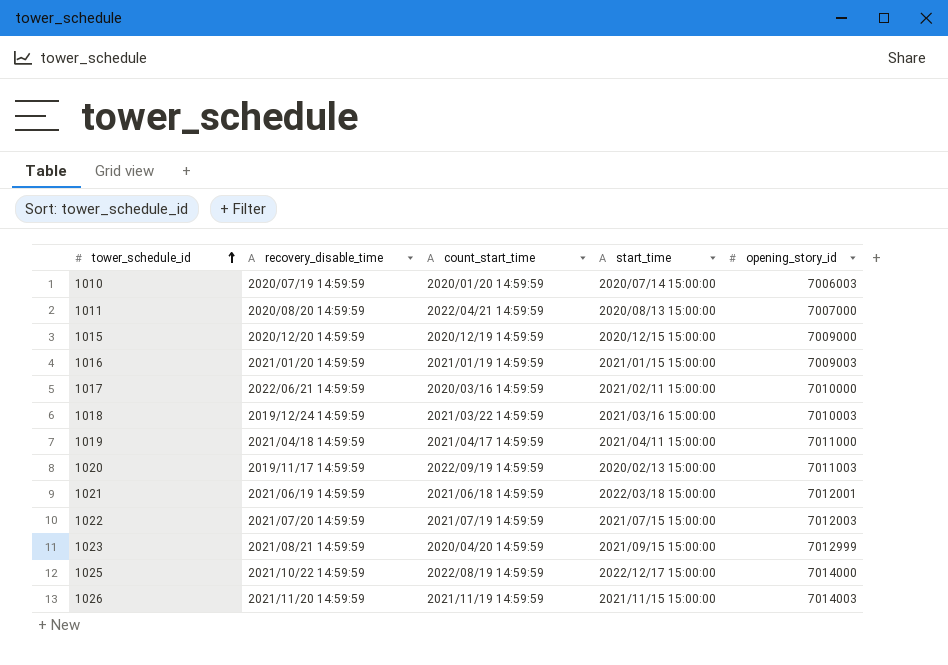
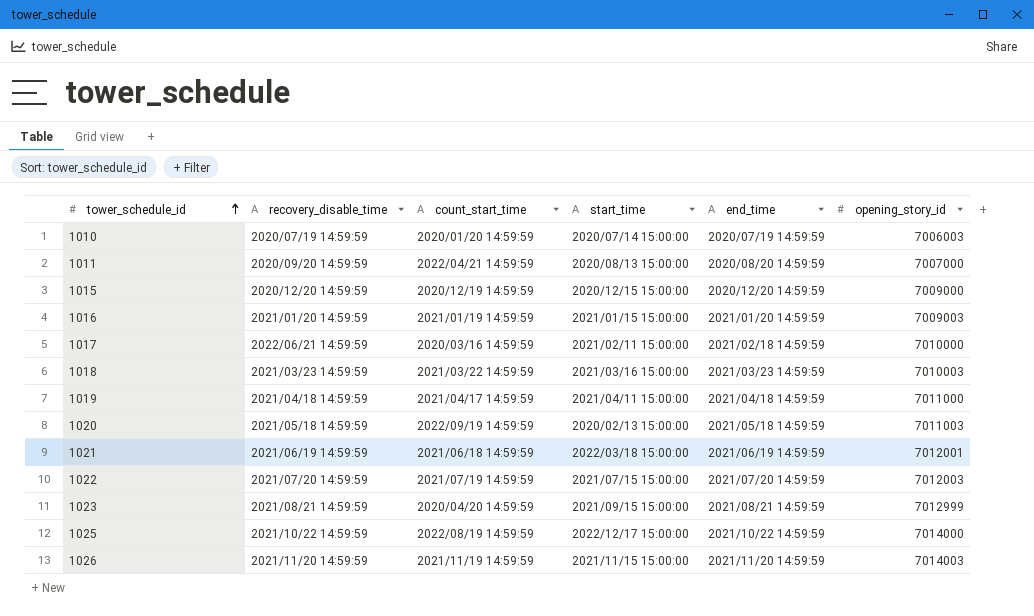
column end_time | position: none -> 5
1011 | recovery_disable_time: 2020/08/20 14:59:59 -> 2020/09/20 14:59:59
1018 | recovery_disable_time: 2019/12/24 14:59:59 -> 2021/03/23 14:59:59
1020 | recovery_disable_time: 2019/11/17 14:59:59 -> 2021/05/18 14:59:59

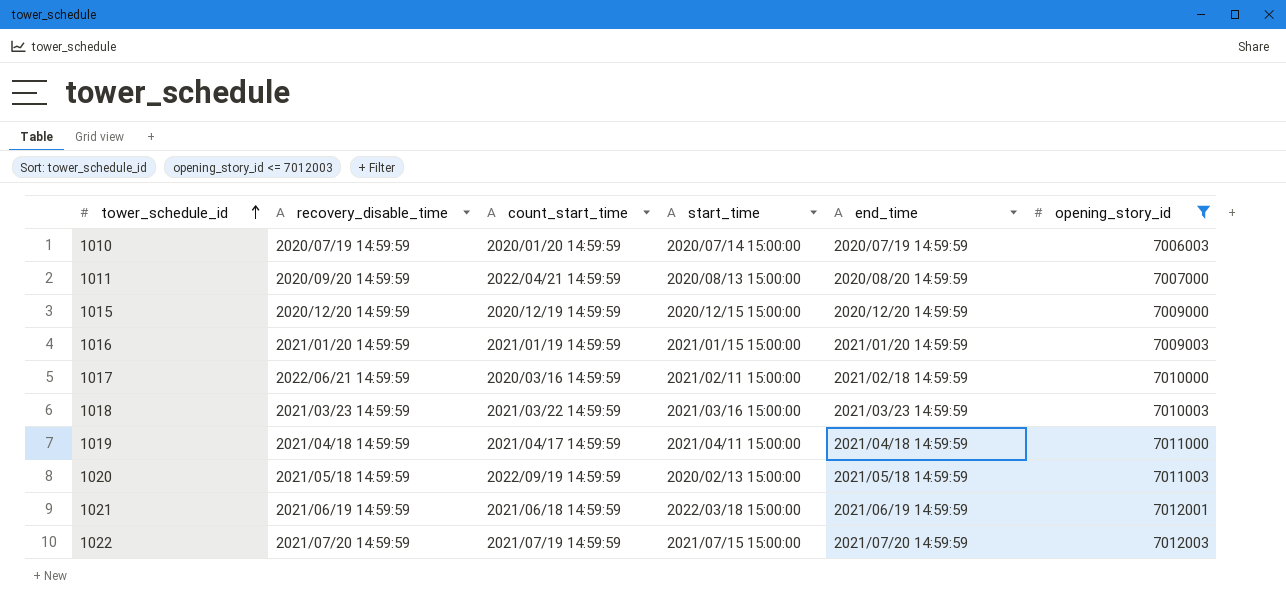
filter: none -> opening_story_id <= 7012003

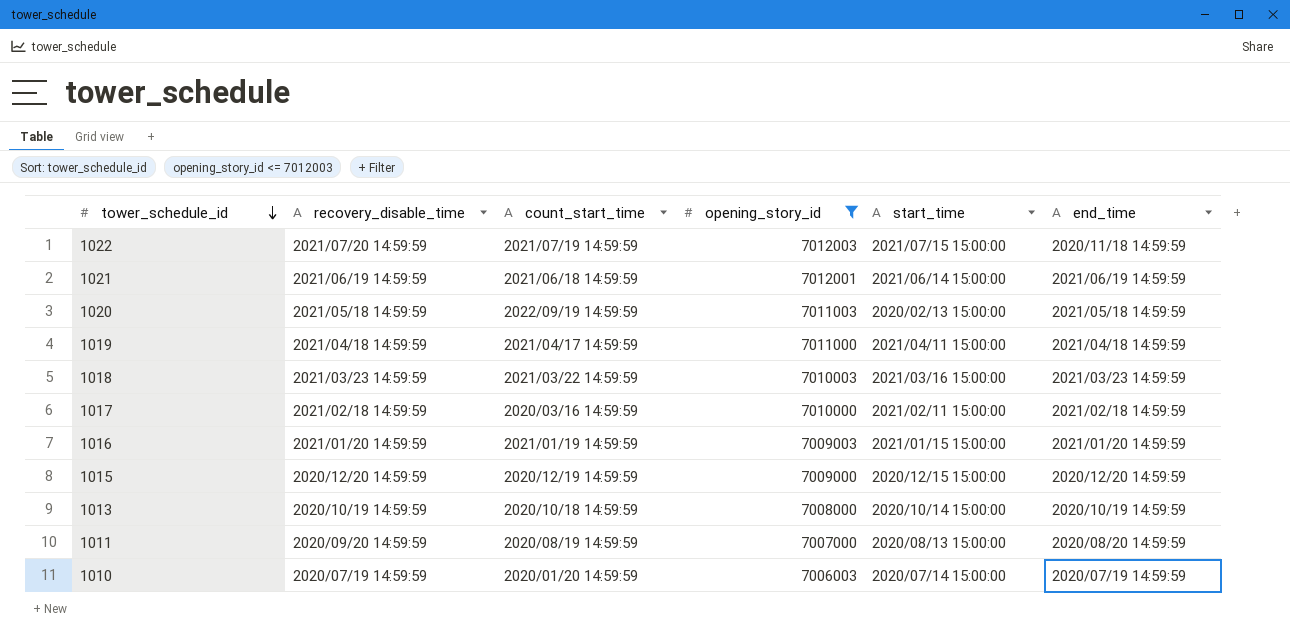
row order: tower_schedule_id ascending -> tower_schedule_id descending
column opening_story_id | position: 6 -> 4
1022 | end_time: 2021/07/20 14:59:59 -> 2020/11/18 14:59:59
1021 | start_time: 2022/03/18 15:00:00 -> 2021/06/14 15:00:00
1017 | recovery_disable_time: 2022/06/21 14:59:59 -> 2021/02/18 14:59:59
row 1013: none -> 2020/10/19 14:59:59 | 2020/10/18 14:59:59 | 7008000 | 2020/10/14 15:00:00 | 2020/10/19 14:59:59
1011 | count_start_time: 2022/04/21 14:59:59 -> 2020/08/19 14:59:59

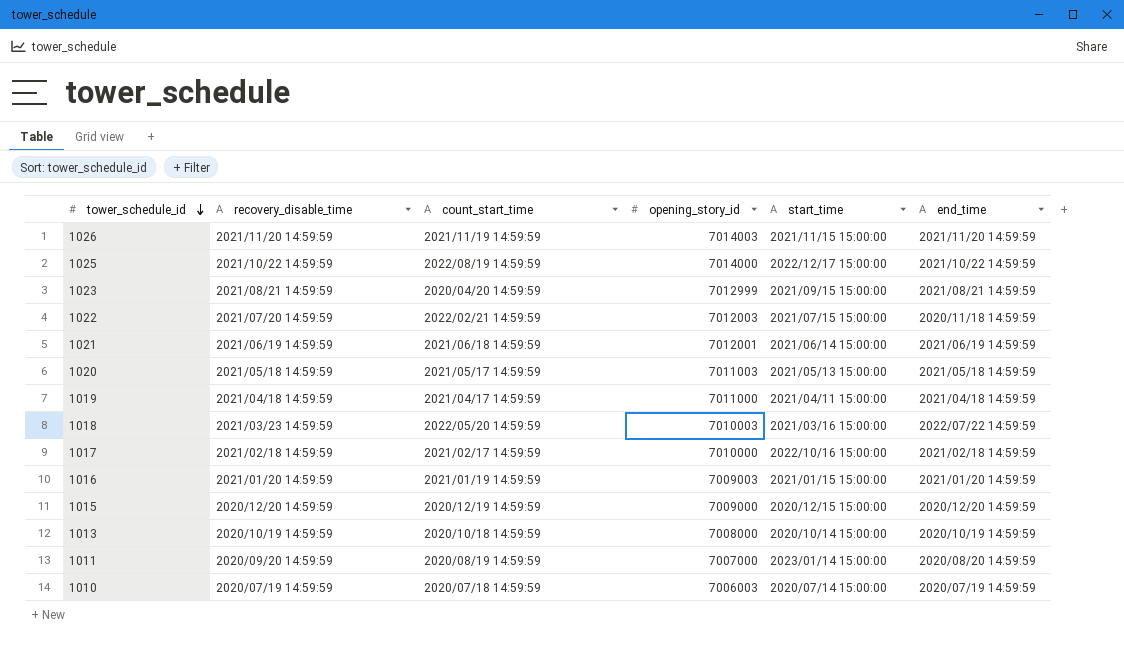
filter: opening_story_id <= 7012003 -> none
1022 | count_start_time: 2021/07/19 14:59:59 -> 2022/02/21 14:59:59
1020 | count_start_time: 2022/09/19 14:59:59 -> 2021/05/17 14:59:59
1020 | start_time: 2020/02/13 15:00:00 -> 2021/05/13 15:00:00
1018 | count_start_time: 2021/03/22 14:59:59 -> 2022/05/20 14:59:59
1018 | end_time: 2021/03/23 14:59:59 -> 2022/07/22 14:59:59
1017 | count_start_time: 2020/03/16 14:59:59 -> 2021/02/17 14:59:59
1017 | start_time: 2021/02/11 15:00:00 -> 2022/10/16 15:00:00
1011 | start_time: 2020/08/13 15:00:00 -> 2023/01/14 15:00:00
1010 | count_start_time: 2020/01/20 14:59:59 -> 2020/07/18 14:59:59

